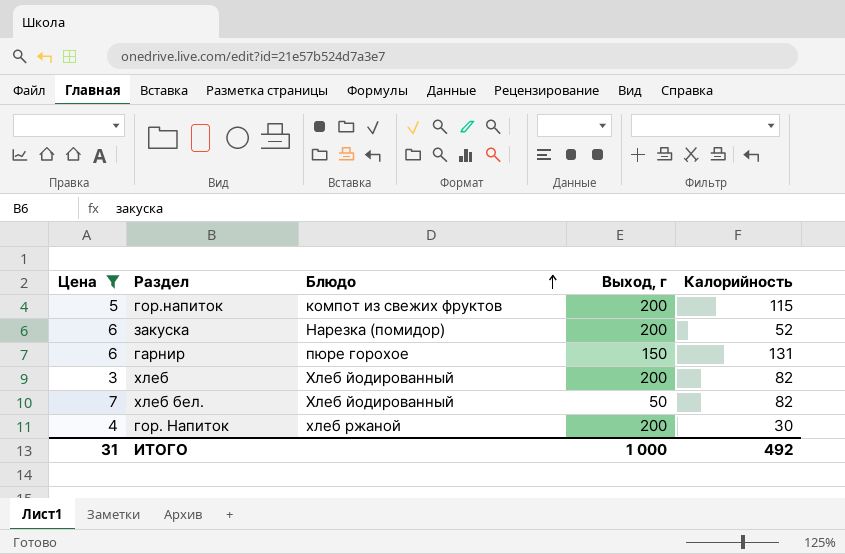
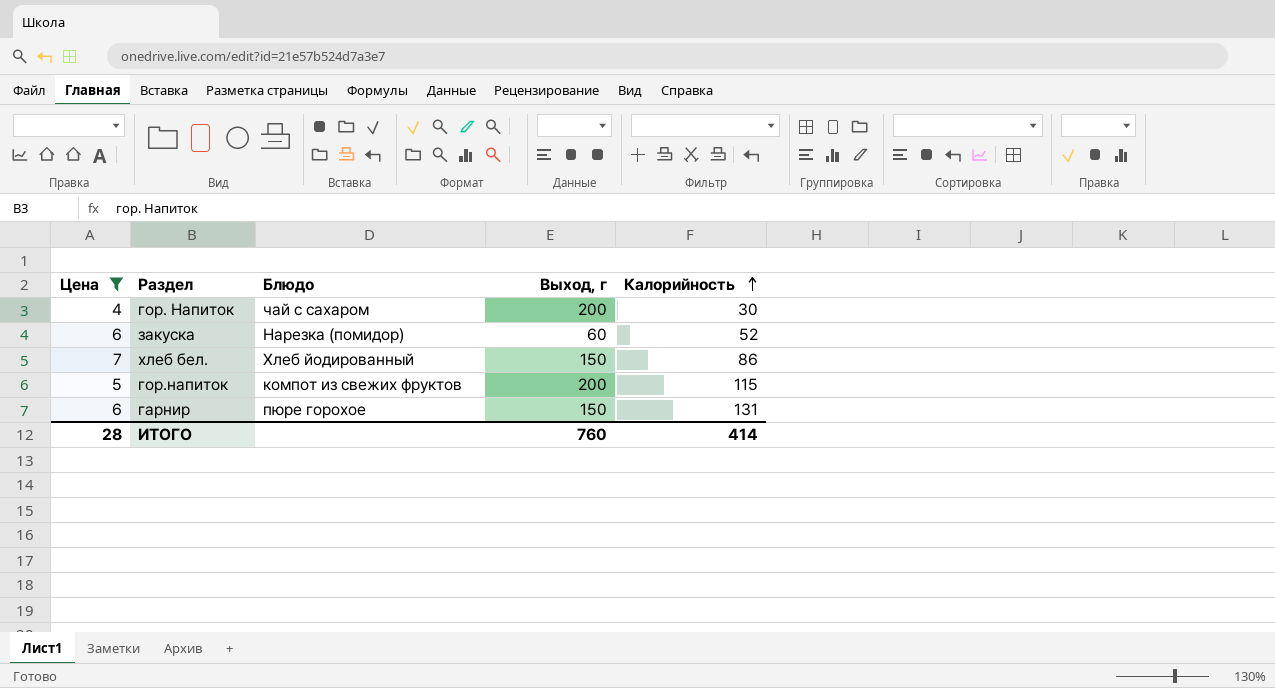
row order: Блюдо ascending -> Калорийность ascending
row хлеб: 3 | Хлеб йодированный | 200 | 82 -> none
гор. Напиток | Блюдо: хлеб ржаной -> чай с сахаром
закуска | Выход, г: 200 -> 60
хлеб бел. | Выход, г: 50 -> 150
хлеб бел. | Калорийность: 82 -> 86
ИТОГО | Цена: 31 -> 28
ИТОГО | Выход, г: 1 000 -> 760
ИТОГО | Калорийность: 492 -> 414

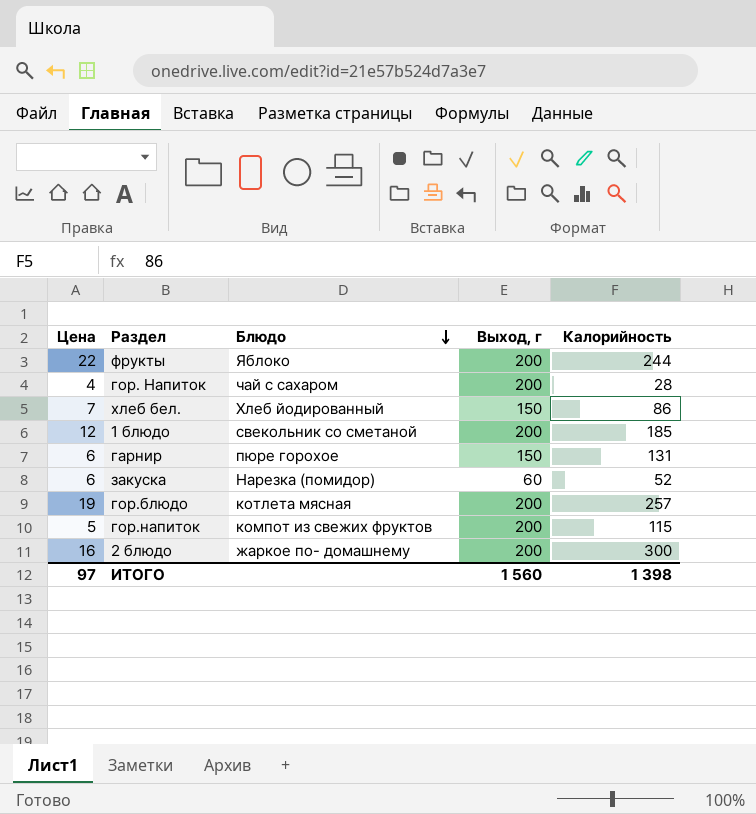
filter: Цена <= 7 -> none
row order: Калорийность ascending -> Блюдо descending
гор. Напиток | Калорийность: 30 -> 28
ИТОГО | Цена: 28 -> 97
ИТОГО | Выход, г: 760 -> 1 560
ИТОГО | Калорийность: 414 -> 1 398

